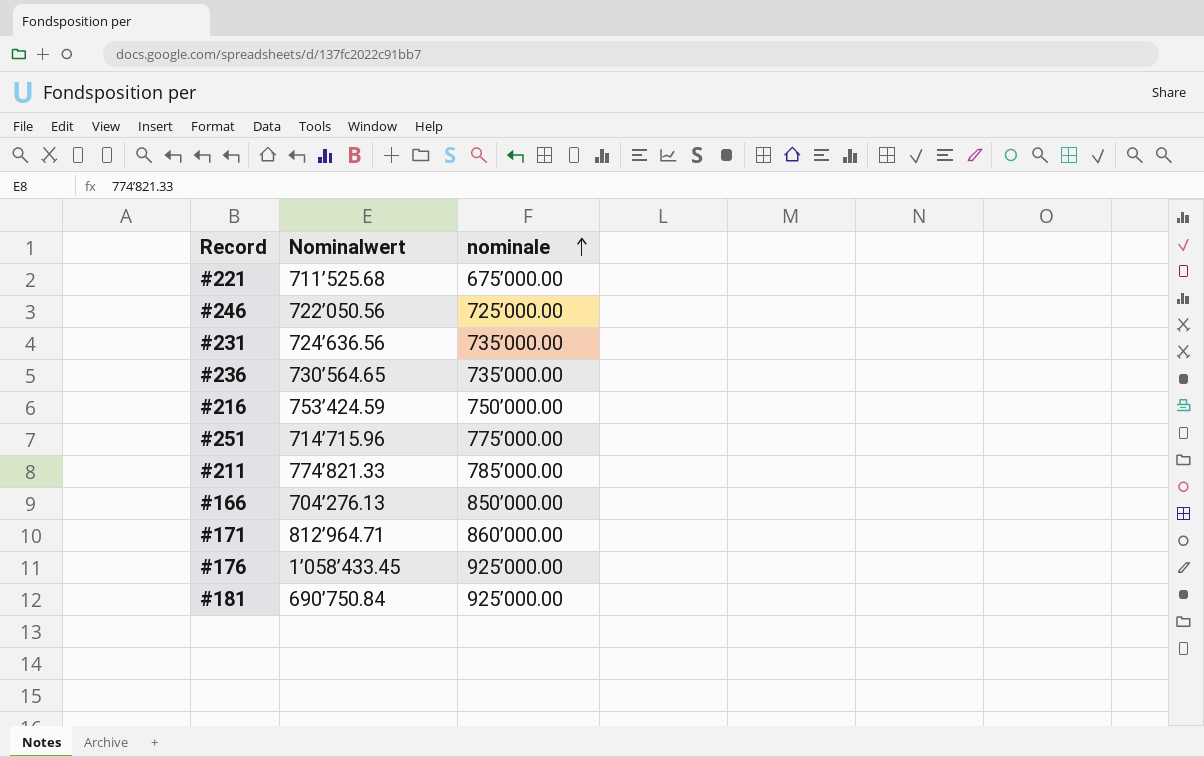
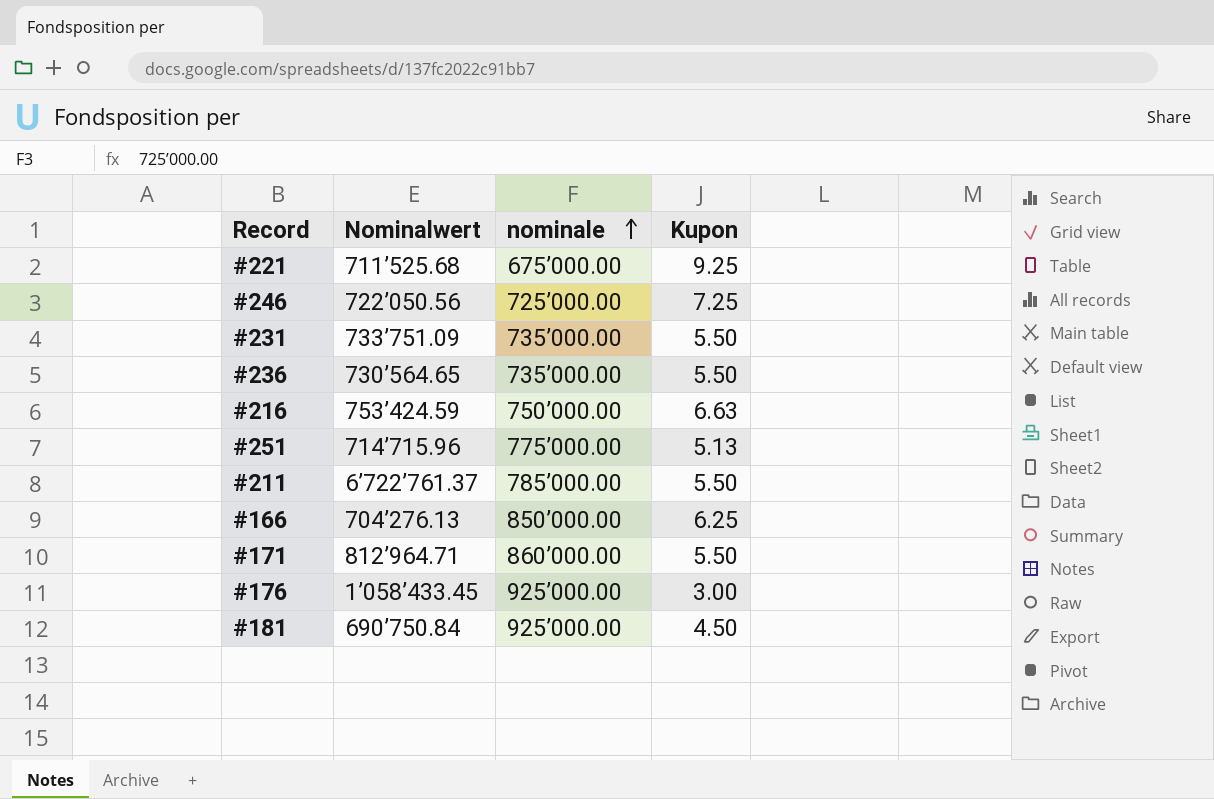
column Kupon | position: none -> 4
#231 | Nominalwert: 724’636.56 -> 733’751.09
#211 | Nominalwert: 774’821.33 -> 6’722’761.37

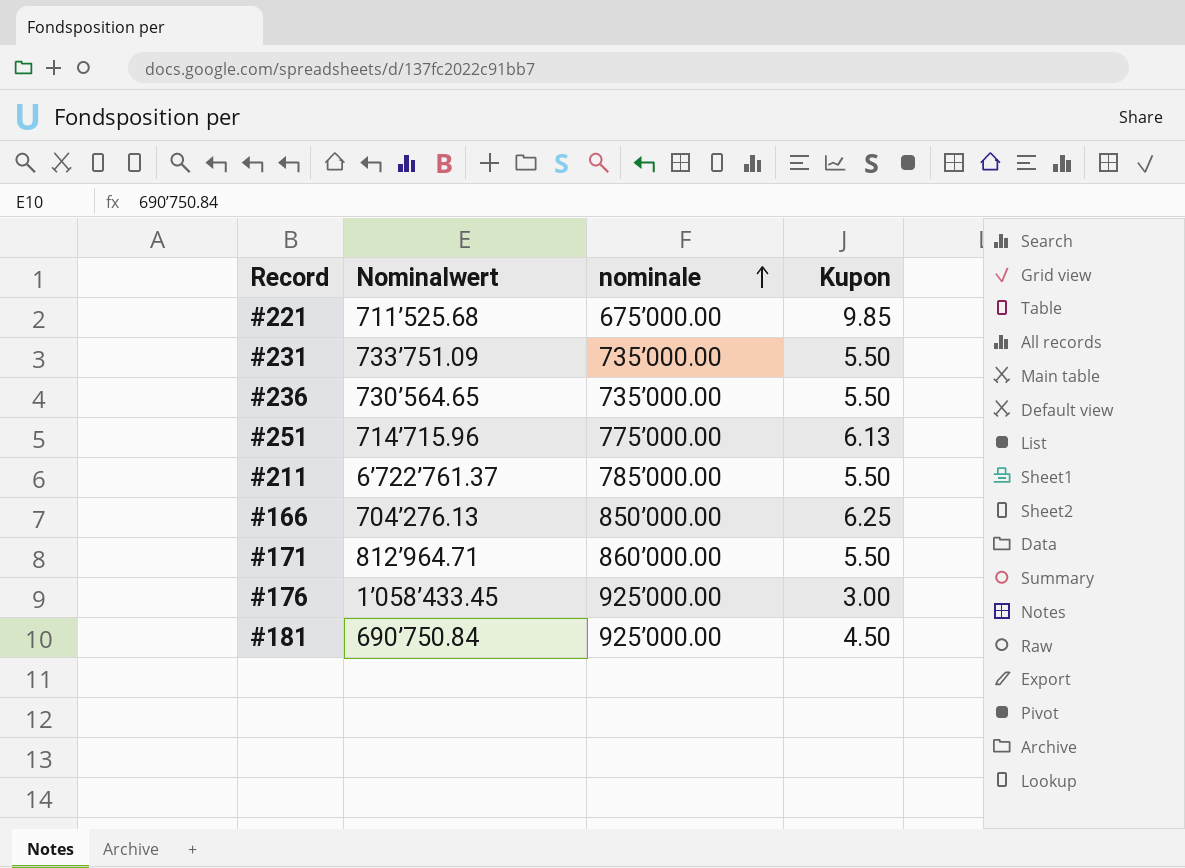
row #246: 722’050.56 | 725’000.00 | 7.25 -> none
row #216: 753’424.59 | 750’000.00 | 6.63 -> none
#221 | Kupon: 9.25 -> 9.85
#251 | Kupon: 5.13 -> 6.13

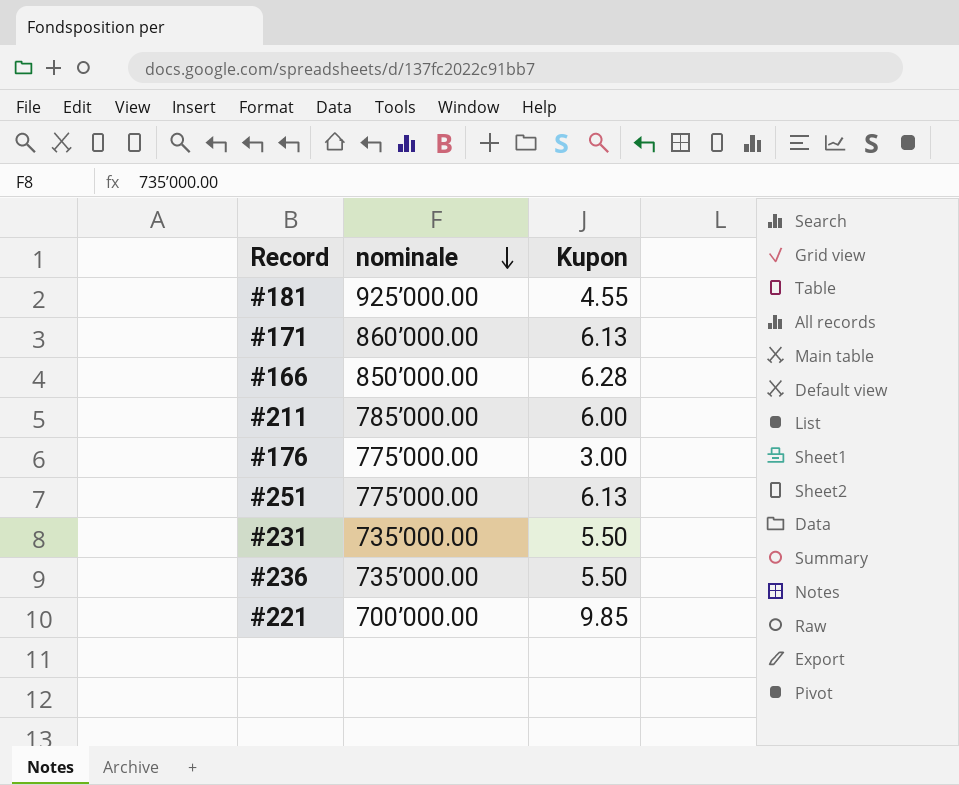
row order: nominale ascending -> nominale descending
column Nominalwert | position: 2 -> none
#181 | Kupon: 4.50 -> 4.55
#171 | Kupon: 5.50 -> 6.13
#166 | Kupon: 6.25 -> 6.28
#211 | Kupon: 5.50 -> 6.00
#176 | nominale: 925’000.00 -> 775’000.00
#221 | nominale: 675’000.00 -> 700’000.00

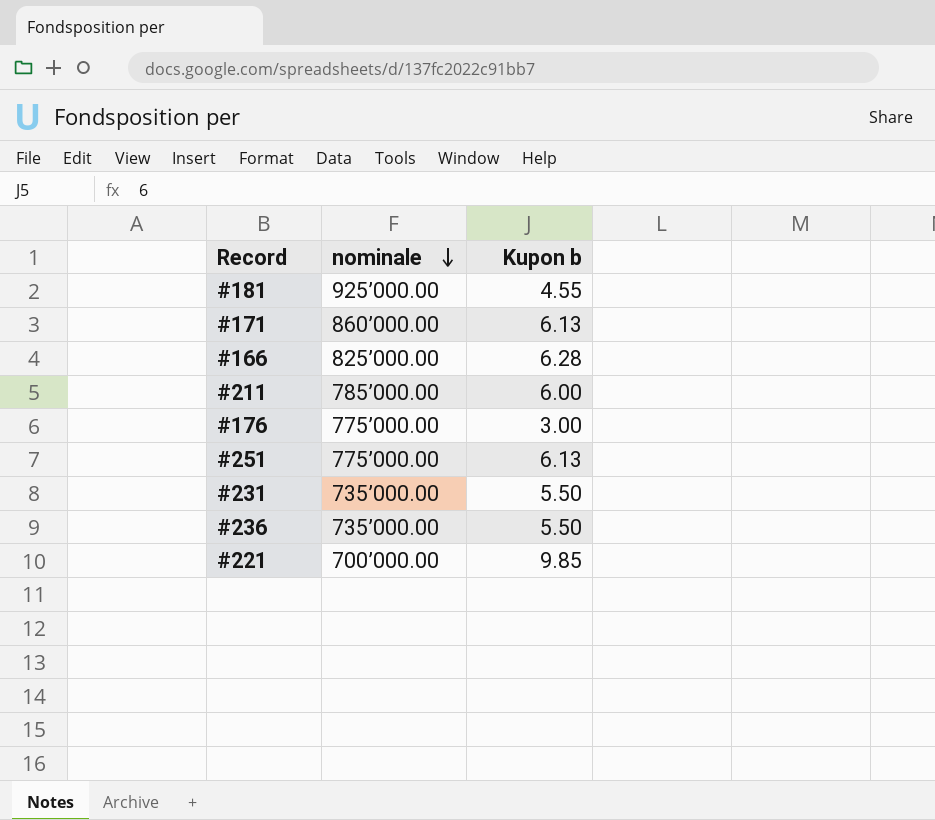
column name: Kupon -> Kupon b
#166 | nominale: 850’000.00 -> 825’000.00

